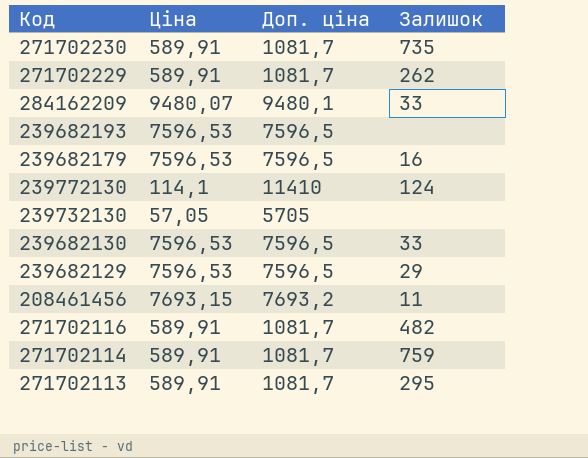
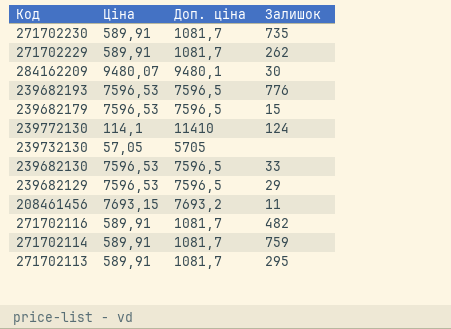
284162209 | Залишок: 33 -> 30
239682193 | Залишок: none -> 776
239682179 | Залишок: 16 -> 15

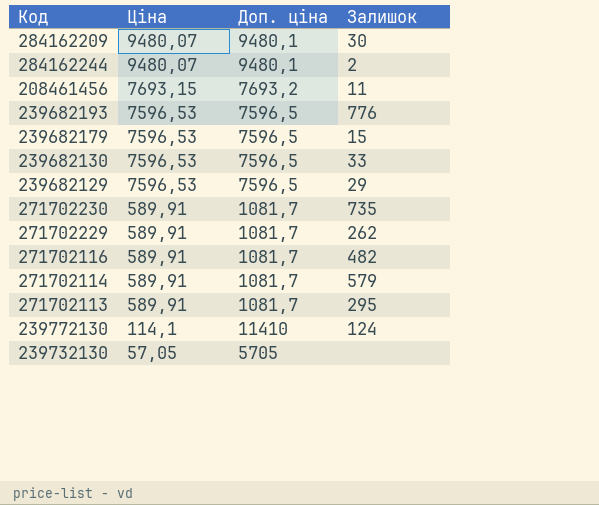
row order: none -> Ціна descending
row 284162244: none -> 9480,07 | 9480,1 | 2
271702114 | Залишок: 759 -> 579

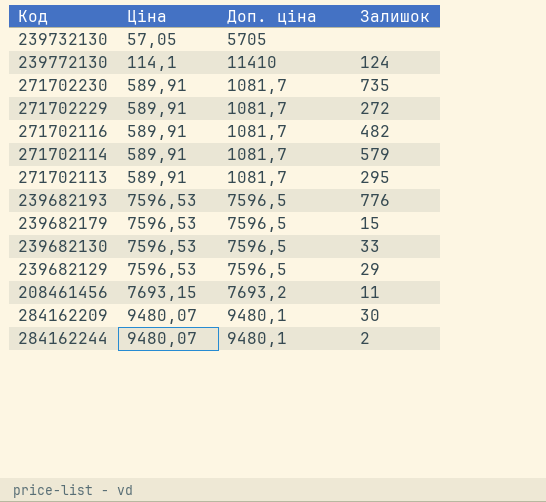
row order: Ціна descending -> Ціна ascending
271702229 | Залишок: 262 -> 272

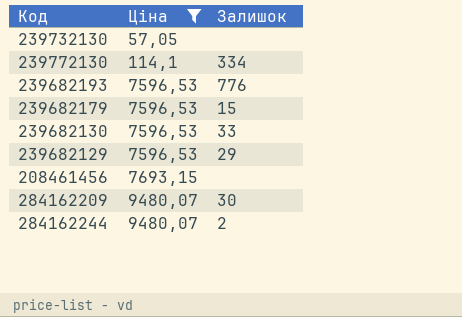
filter: none -> Ціна != 589,91
column Доп. ціна | position: 3 -> none
239772130 | Залишок: 124 -> 334
208461456 | Залишок: 11 -> none

